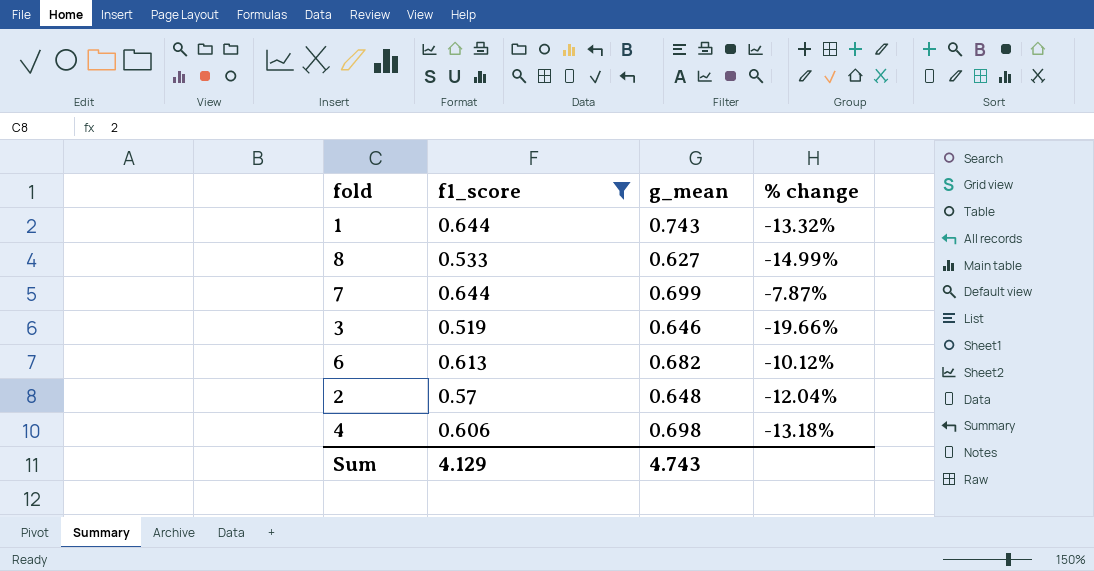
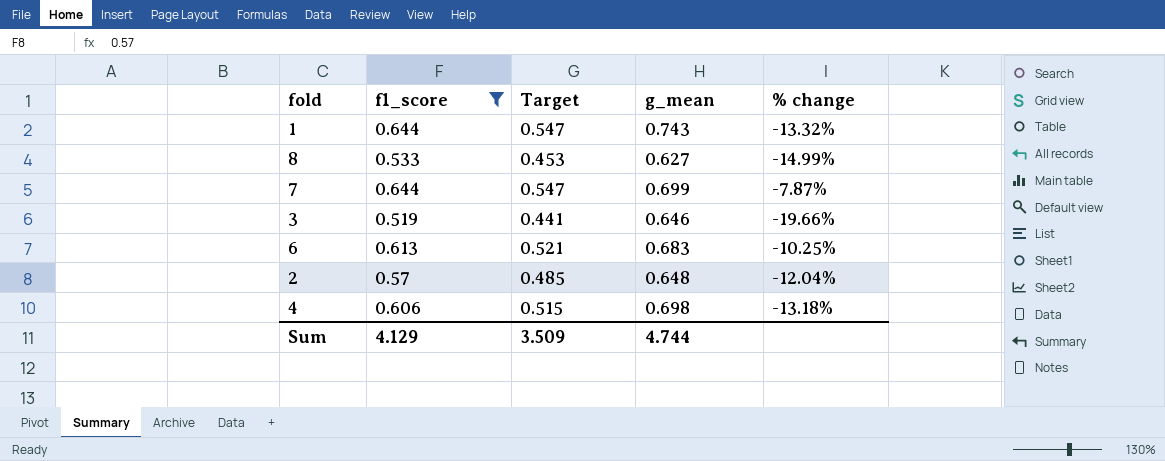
column Target | formula: none -> [f1_score] * 0.85
6 | g_mean: 0.682 -> 0.683
6 | % change: -10.12% -> -10.25%
Sum | g_mean: 4.743 -> 4.744

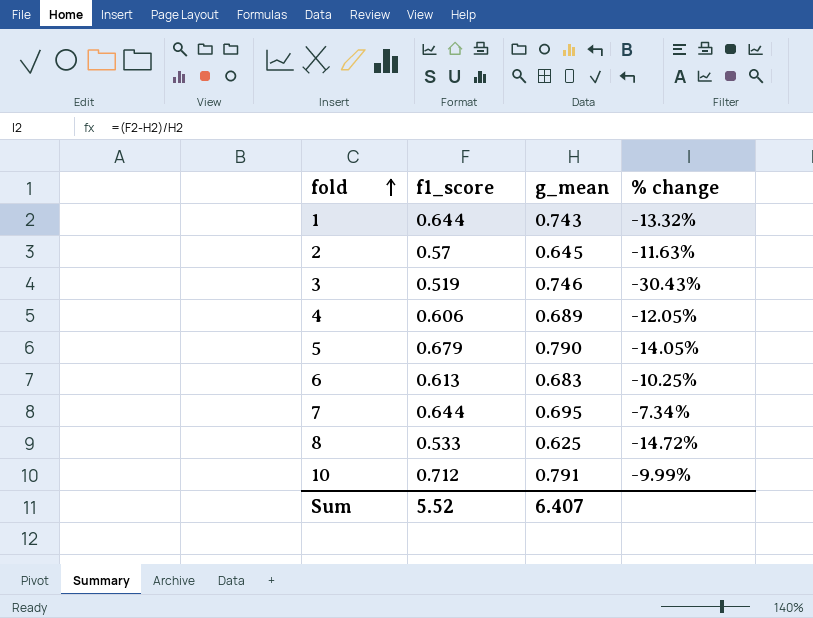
filter: f1_score <= 0.644 -> none
row order: none -> fold ascending
column Target | formula: [f1_score] * 0.85 -> none
2 | g_mean: 0.648 -> 0.645
2 | % change: -12.04% -> -11.63%
3 | g_mean: 0.646 -> 0.746
3 | % change: -19.66% -> -30.43%
4 | g_mean: 0.698 -> 0.689
4 | % change: -13.18% -> -12.05%
7 | g_mean: 0.699 -> 0.695
7 | % change: -7.87% -> -7.34%
8 | g_mean: 0.627 -> 0.625
8 | % change: -14.99% -> -14.72%
Sum | f1_score: 4.129 -> 5.52
Sum | g_mean: 4.744 -> 6.407

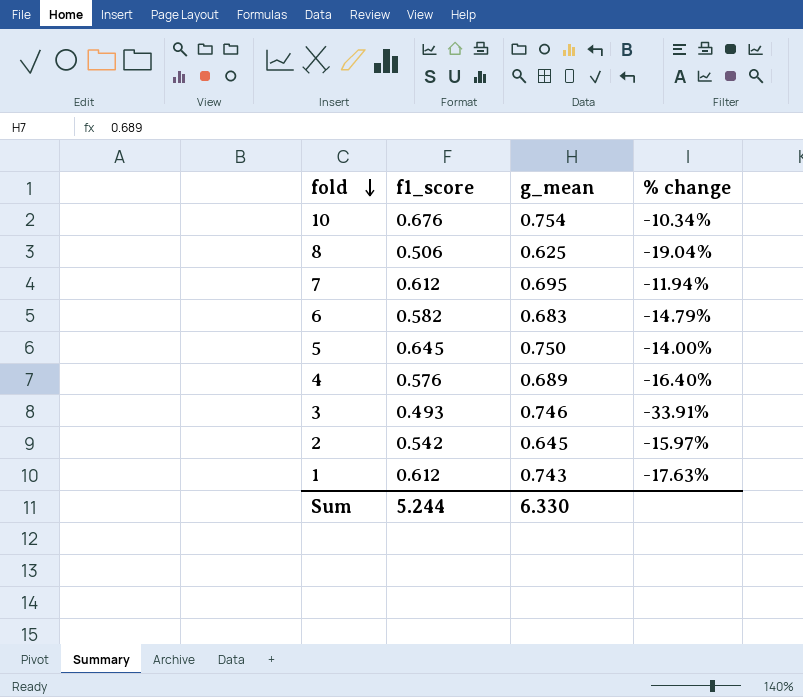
row order: fold ascending -> fold descending
10 | f1_score: 0.712 -> 0.676
10 | g_mean: 0.791 -> 0.754
10 | % change: -9.99% -> -10.34%
8 | f1_score: 0.533 -> 0.506
8 | % change: -14.72% -> -19.04%
7 | f1_score: 0.644 -> 0.612
7 | % change: -7.34% -> -11.94%
6 | f1_score: 0.613 -> 0.582
6 | % change: -10.25% -> -14.79%
5 | f1_score: 0.679 -> 0.645
5 | g_mean: 0.790 -> 0.750
5 | % change: -14.05% -> -14.00%
4 | f1_score: 0.606 -> 0.576
4 | % change: -12.05% -> -16.40%
3 | f1_score: 0.519 -> 0.493
3 | % change: -30.43% -> -33.91%
2 | f1_score: 0.57 -> 0.542
2 | % change: -11.63% -> -15.97%
1 | f1_score: 0.644 -> 0.612
1 | % change: -13.32% -> -17.63%
Sum | f1_score: 5.52 -> 5.244
Sum | g_mean: 6.407 -> 6.330

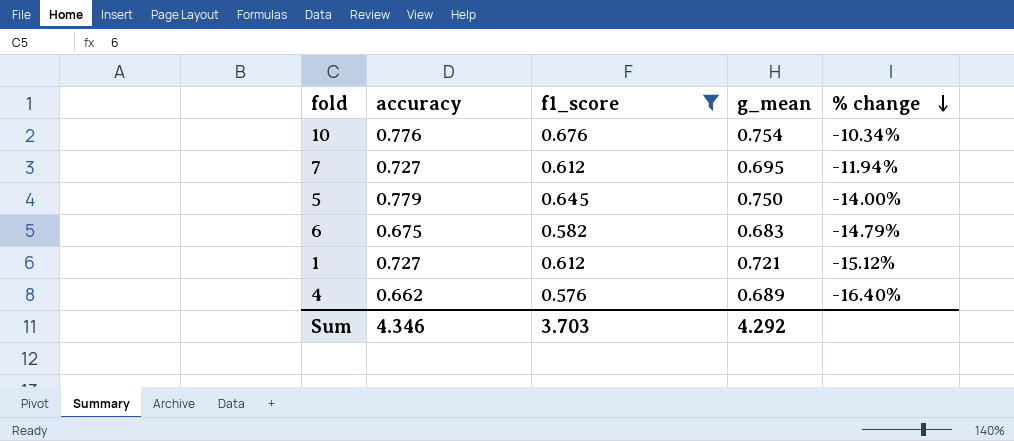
filter: none -> f1_score >= 0.576
row order: fold descending -> % change descending
column accuracy | position: none -> 2
1 | g_mean: 0.743 -> 0.721
1 | % change: -17.63% -> -15.12%
Sum | f1_score: 5.244 -> 3.703
Sum | g_mean: 6.330 -> 4.292

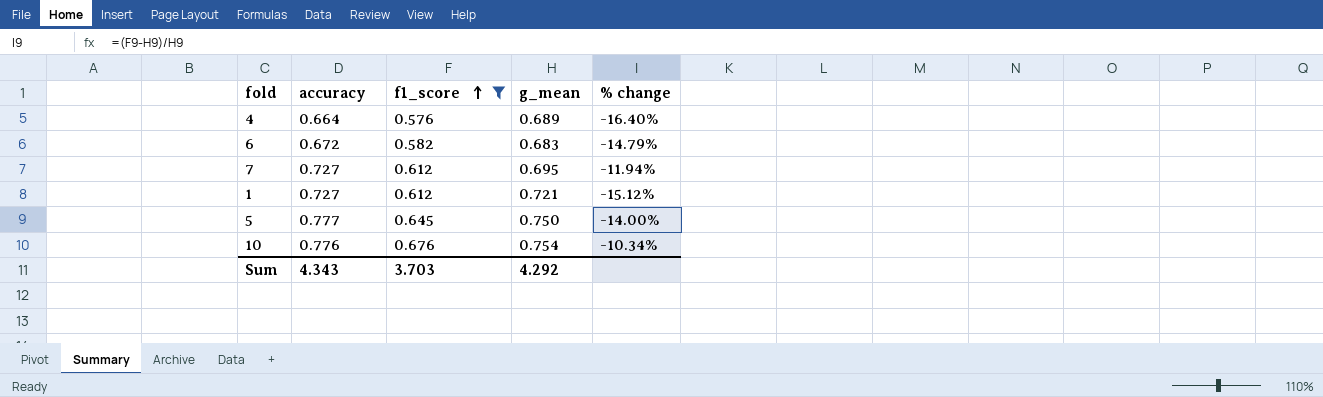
row order: % change descending -> f1_score ascending
4 | accuracy: 0.662 -> 0.664
6 | accuracy: 0.675 -> 0.672
5 | accuracy: 0.779 -> 0.777
Sum | accuracy: 4.346 -> 4.343

